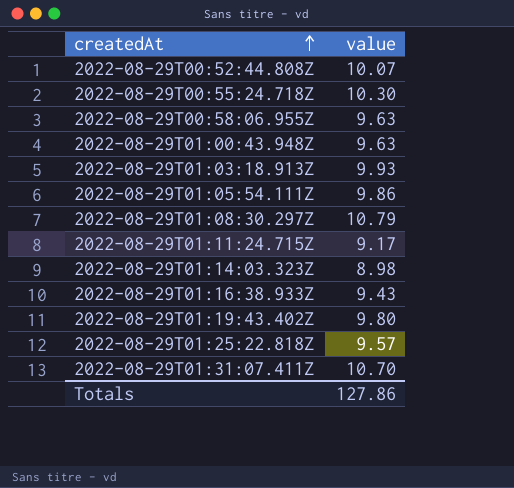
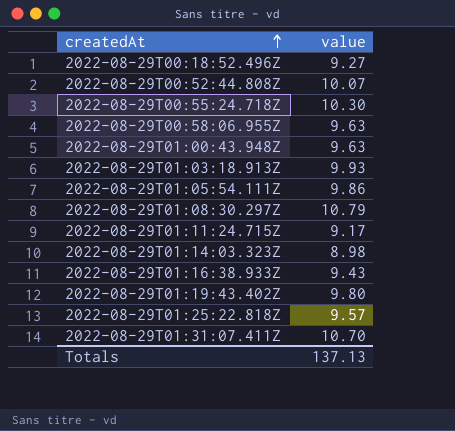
row 2022-08-29T00:18:52.496Z: none -> 9.27
Totals | value: 127.86 -> 137.13

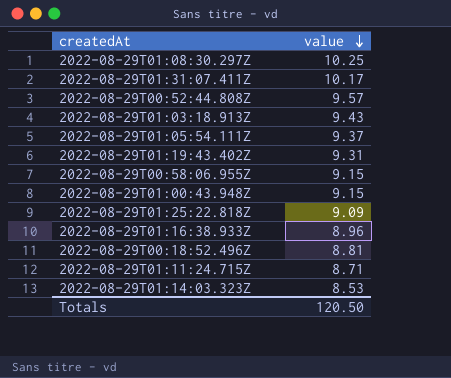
row order: createdAt ascending -> value descending
row 2022-08-29T00:55:24.718Z: 10.30 -> none
2022-08-29T01:08:30.297Z | value: 10.79 -> 10.25
2022-08-29T01:31:07.411Z | value: 10.70 -> 10.17
2022-08-29T00:52:44.808Z | value: 10.07 -> 9.57
2022-08-29T01:03:18.913Z | value: 9.93 -> 9.43
2022-08-29T01:05:54.111Z | value: 9.86 -> 9.37
2022-08-29T01:19:43.402Z | value: 9.80 -> 9.31
2022-08-29T00:58:06.955Z | value: 9.63 -> 9.15
2022-08-29T01:00:43.948Z | value: 9.63 -> 9.15
2022-08-29T01:25:22.818Z | value: 9.57 -> 9.09
2022-08-29T01:16:38.933Z | value: 9.43 -> 8.96
2022-08-29T00:18:52.496Z | value: 9.27 -> 8.81
2022-08-29T01:11:24.715Z | value: 9.17 -> 8.71
2022-08-29T01:14:03.323Z | value: 8.98 -> 8.53
Totals | value: 137.13 -> 120.50

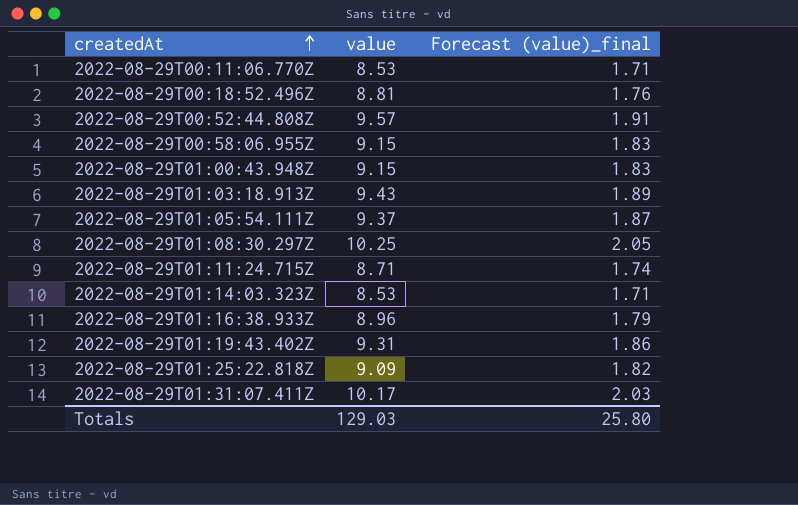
row order: value descending -> createdAt ascending
column Forecast (value)_final | formula: none -> [value] * 0.2
row 2022-08-29T00:11:06.770Z: none -> 8.53 | 1.71
Totals | value: 120.50 -> 129.03

